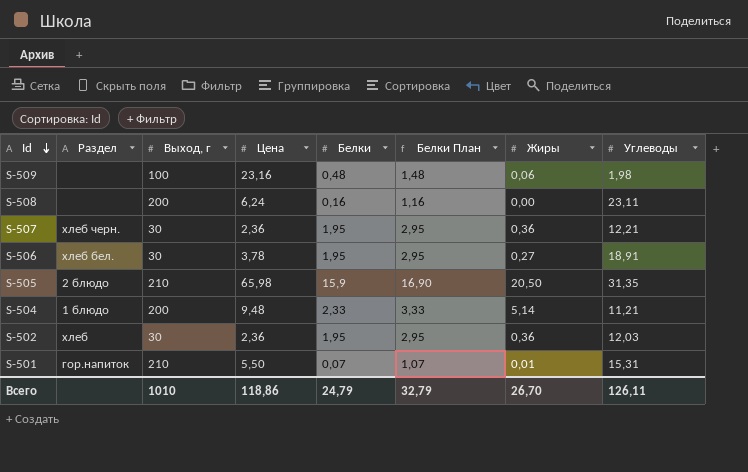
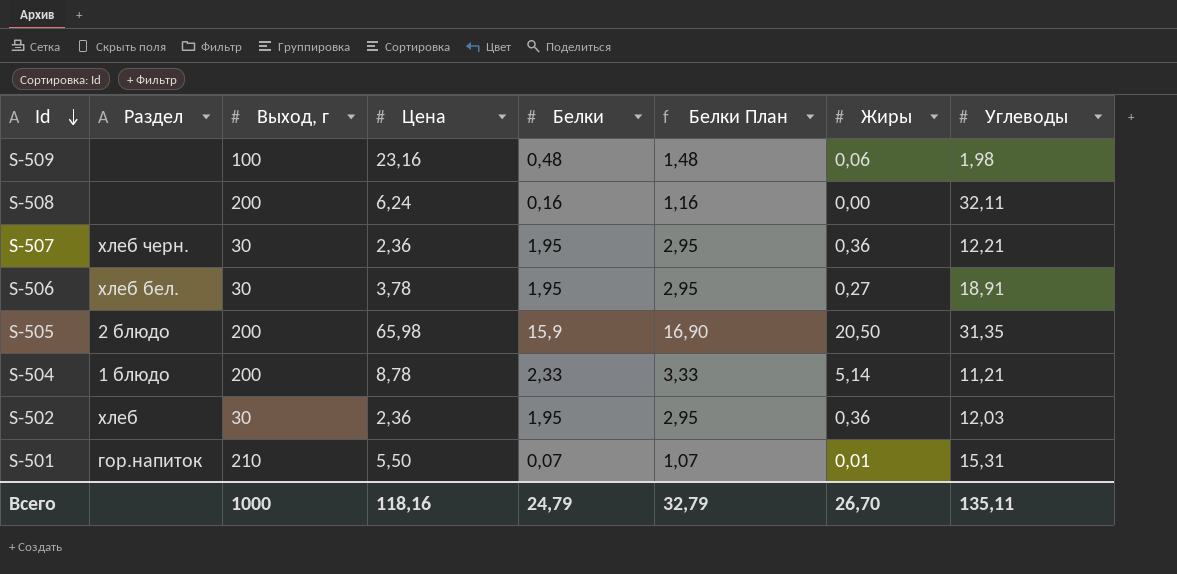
S-508 | Углеводы: 23,11 -> 32,11
S-505 | Выход, г: 210 -> 200
S-504 | Цена: 9,48 -> 8,78
Всего | Выход, г: 1010 -> 1000
Всего | Цена: 118,86 -> 118,16
Всего | Углеводы: 126,11 -> 135,11

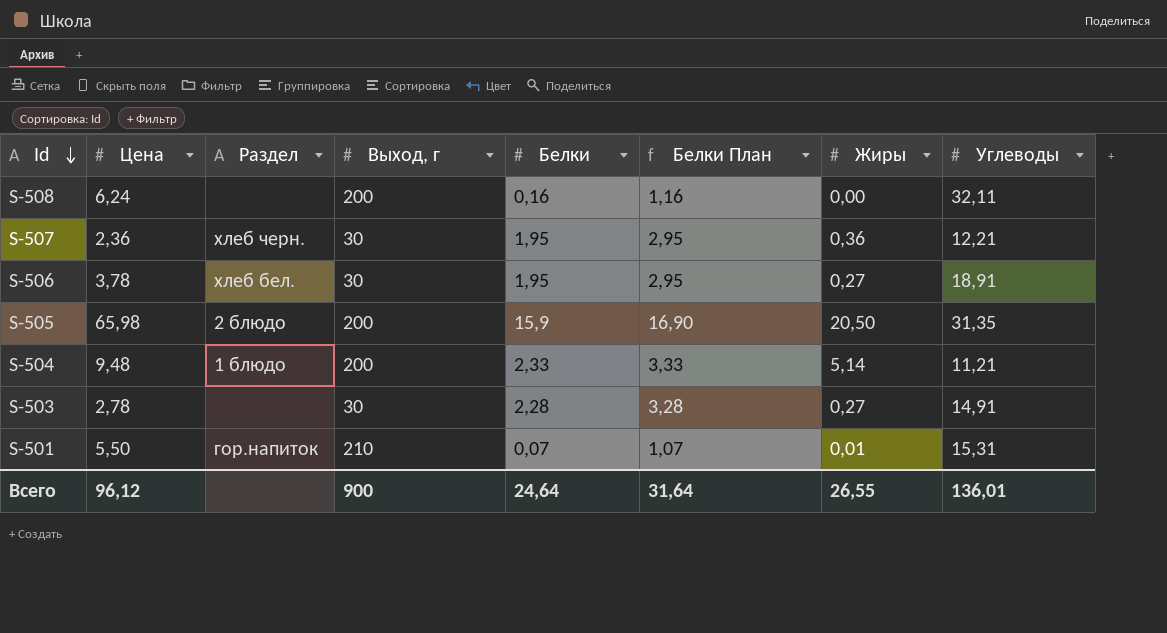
column Цена | position: 4 -> 2
row S-509: none | 100 | 23,16 | 0,48 | 1,48 | 0,06 | 1,98 -> none
row S-502: хлеб | 30 | 2,36 | 1,95 | 2,95 | 0,36 | 12,03 -> none
S-504 | Цена: 8,78 -> 9,48
row S-503: none -> 2,78 | none | 30 | 2,28 | 3,28 | 0,27 | 14,91
Всего | Цена: 118,16 -> 96,12
Всего | Выход, г: 1000 -> 900
Всего | Белки: 24,79 -> 24,64
Всего | Белки План: 32,79 -> 31,64
Всего | Жиры: 26,70 -> 26,55
Всего | Углеводы: 135,11 -> 136,01

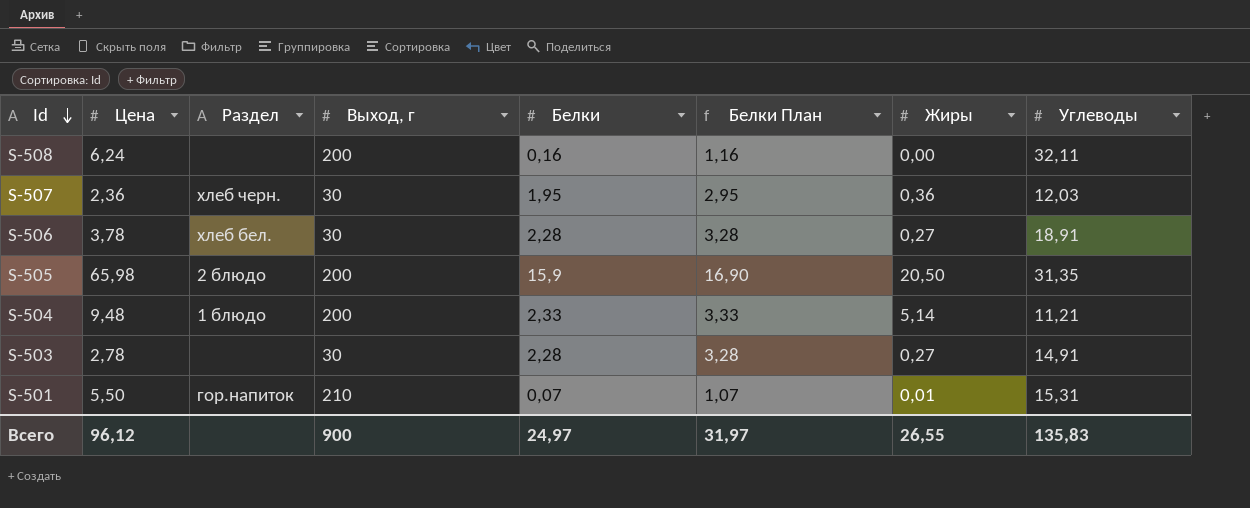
S-507 | Углеводы: 12,21 -> 12,03
S-506 | Белки: 1,95 -> 2,28
S-506 | Белки План: 2,95 -> 3,28
Всего | Белки: 24,64 -> 24,97
Всего | Белки План: 31,64 -> 31,97
Всего | Углеводы: 136,01 -> 135,83

